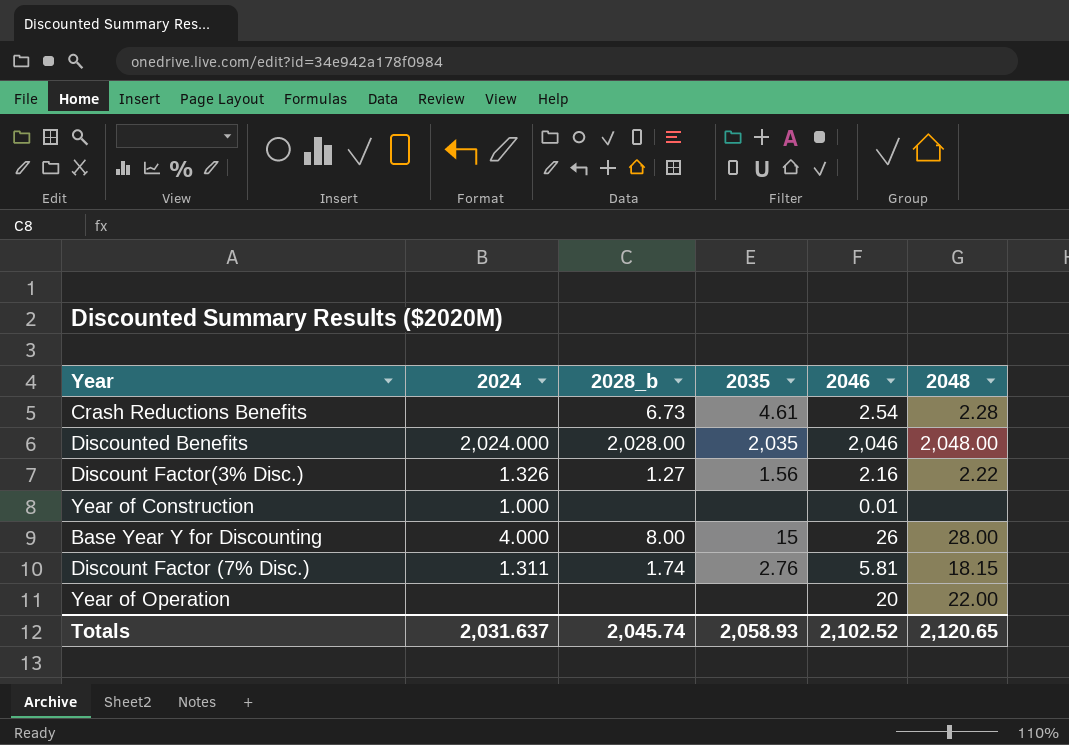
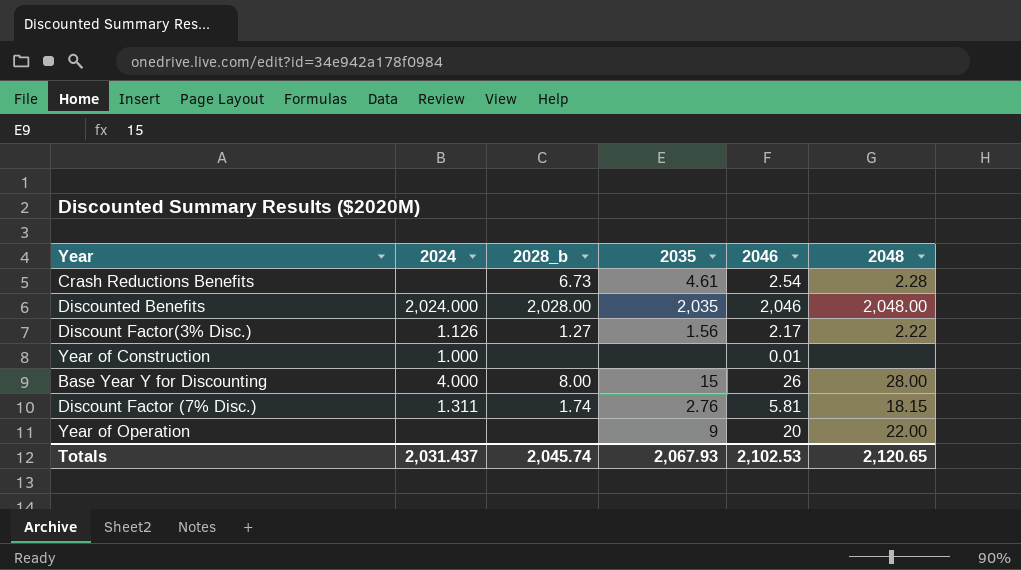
Discount Factor(3% Disc.) | 2024: 1.326 -> 1.126
Discount Factor(3% Disc.) | 2046: 2.16 -> 2.17
Year of Operation | 2035: none -> 9
Totals | 2024: 2,031.637 -> 2,031.437
Totals | 2035: 2,058.93 -> 2,067.93
Totals | 2046: 2,102.52 -> 2,102.53

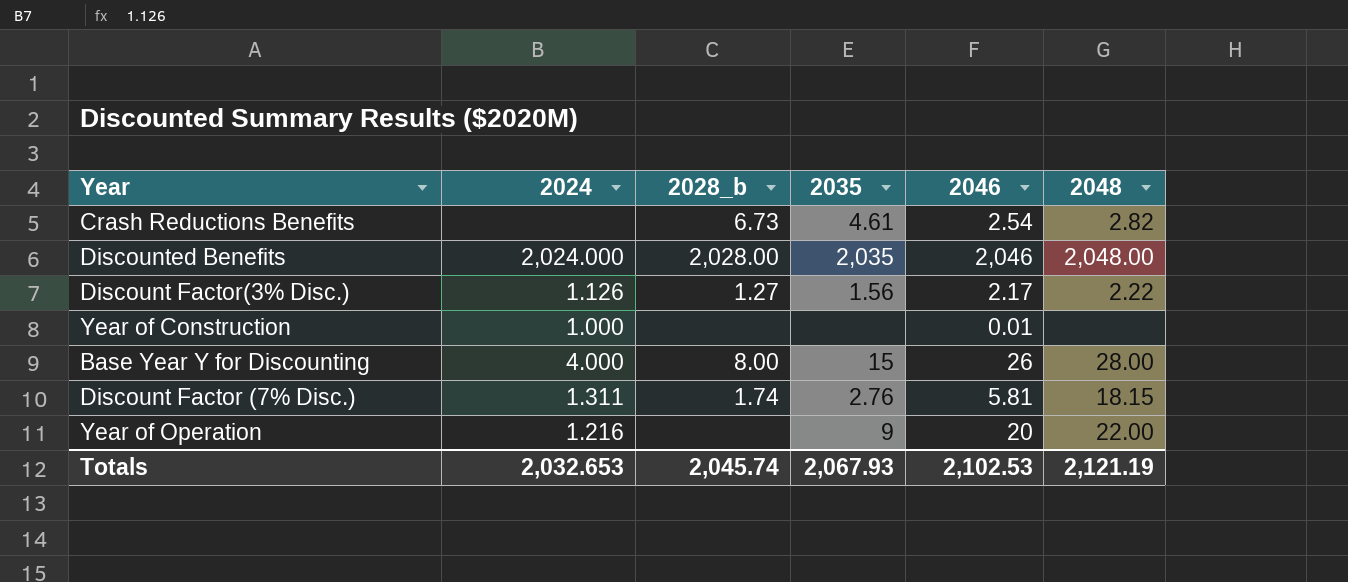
Crash Reductions Benefits | 2048: 2.28 -> 2.82
Year of Operation | 2024: none -> 1.216
Totals | 2024: 2,031.437 -> 2,032.653
Totals | 2048: 2,120.65 -> 2,121.19

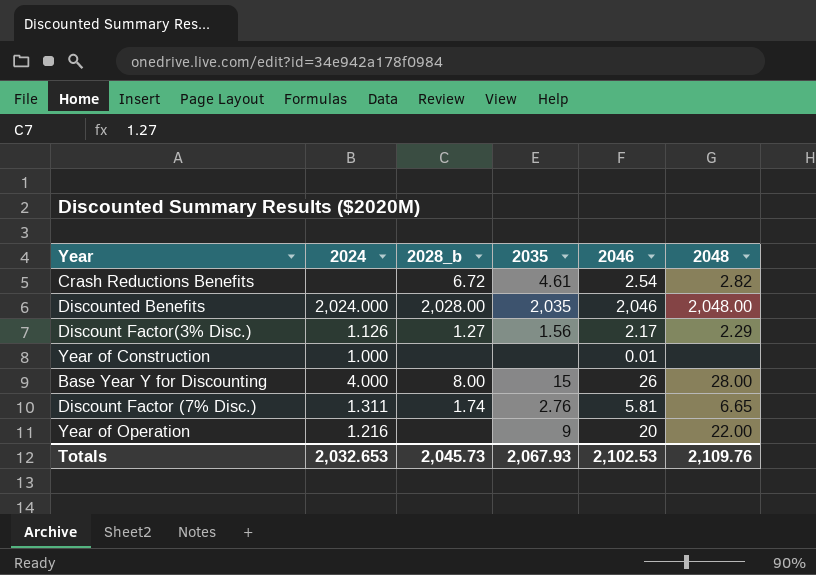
Crash Reductions Benefits | 2028_b: 6.73 -> 6.72
Discount Factor(3% Disc.) | 2048: 2.22 -> 2.29
Discount Factor (7% Disc.) | 2048: 18.15 -> 6.65
Totals | 2028_b: 2,045.74 -> 2,045.73
Totals | 2048: 2,121.19 -> 2,109.76

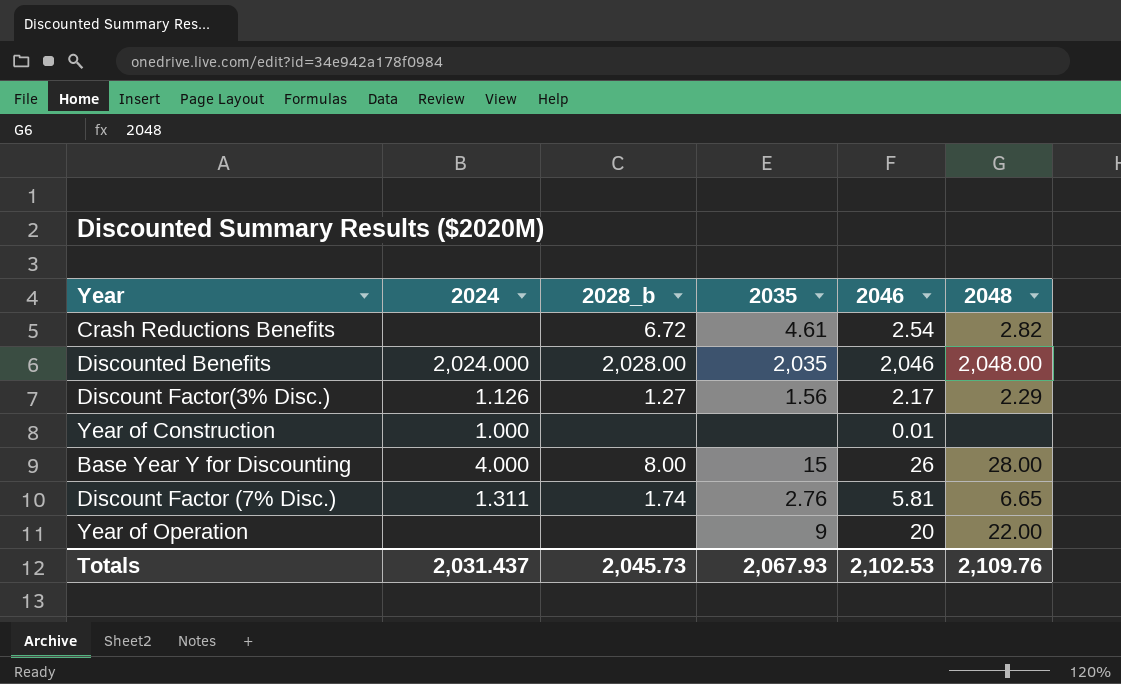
Year of Operation | 2024: 1.216 -> none
Totals | 2024: 2,032.653 -> 2,031.437

